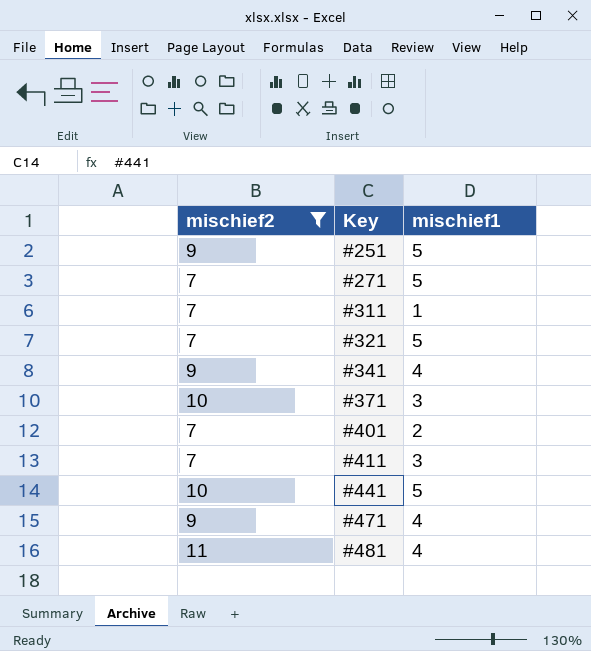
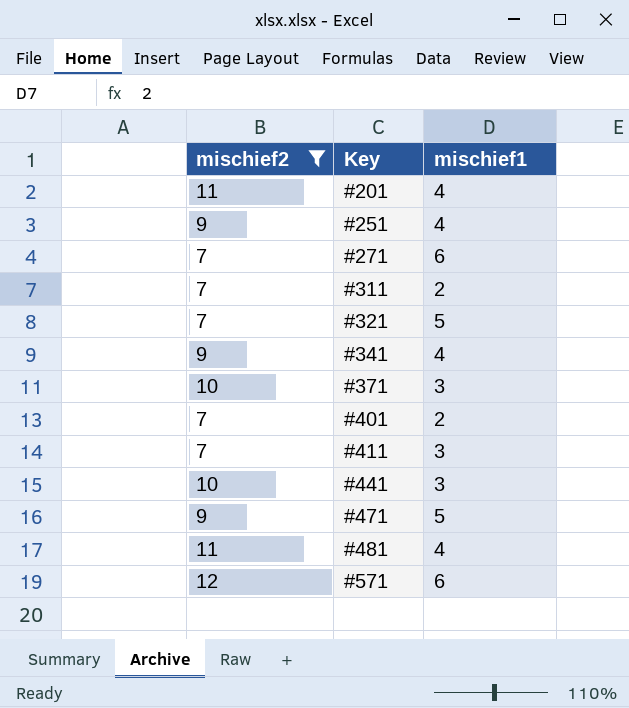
row #201: none -> 11 | 4
#251 | mischief1: 5 -> 4
#271 | mischief1: 5 -> 6
#311 | mischief1: 1 -> 2
#441 | mischief1: 5 -> 3
#471 | mischief1: 4 -> 5
row #571: none -> 12 | 6

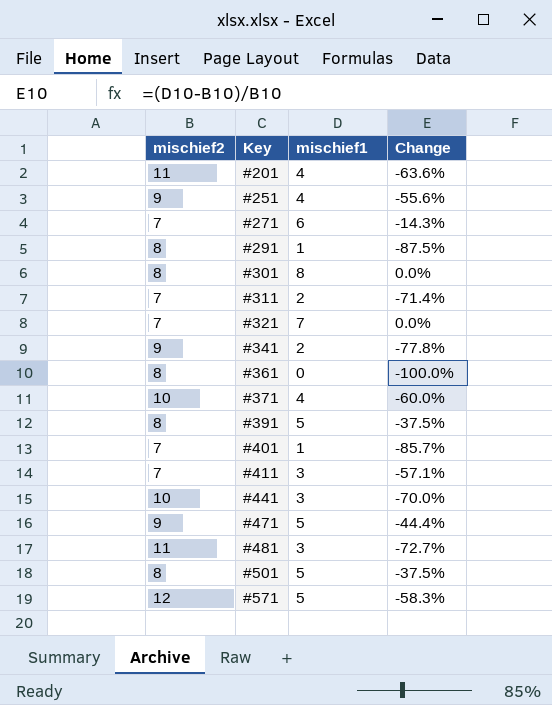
filter: mischief2 != 8 -> none
column Change | formula: none -> ([mischief1] - [mischief2]) / [mischief2]
#321 | mischief1: 5 -> 7
#341 | mischief1: 4 -> 2
#371 | mischief1: 3 -> 4
#401 | mischief1: 2 -> 1
#481 | mischief1: 4 -> 3
#571 | mischief1: 6 -> 5

